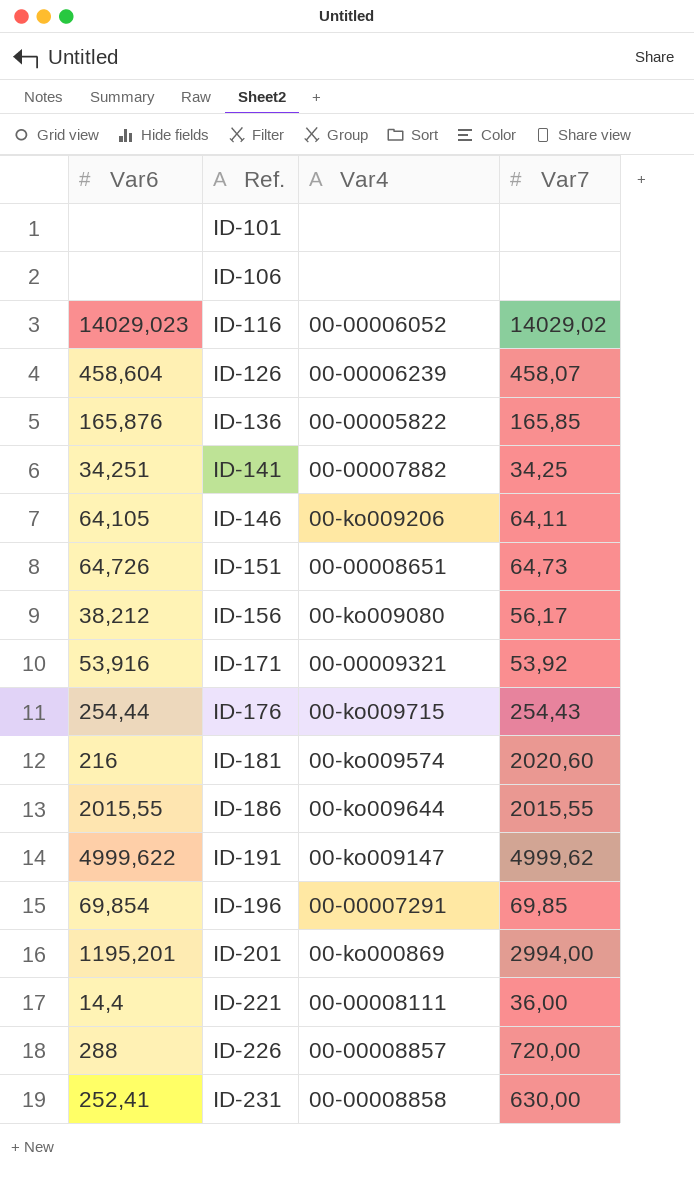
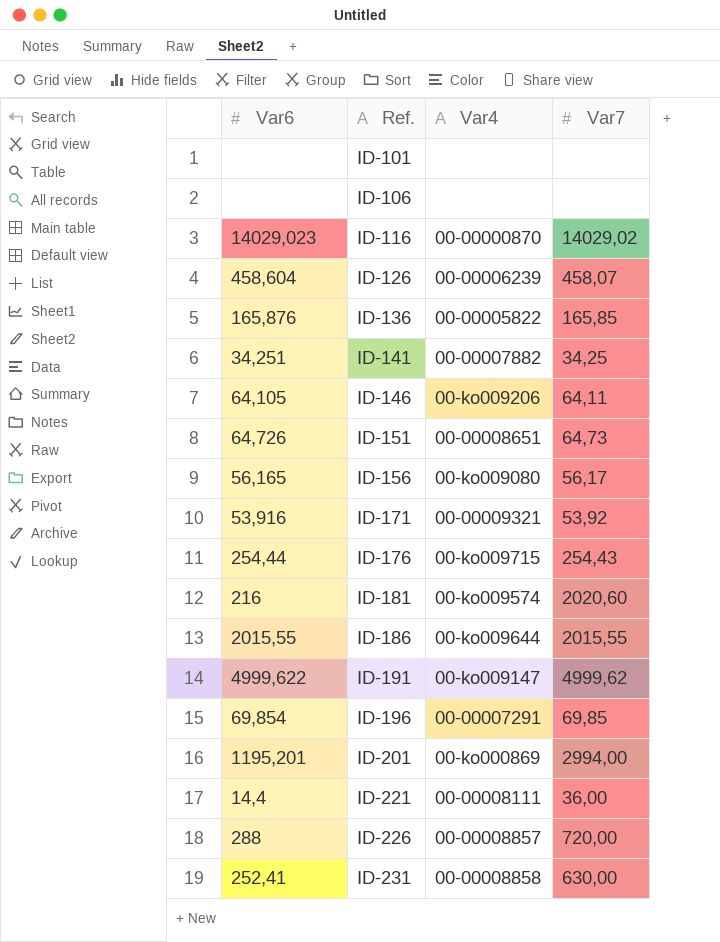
ID-116 | Var4: 00-00006052 -> 00-00000870
ID-156 | Var6: 38,212 -> 56,165

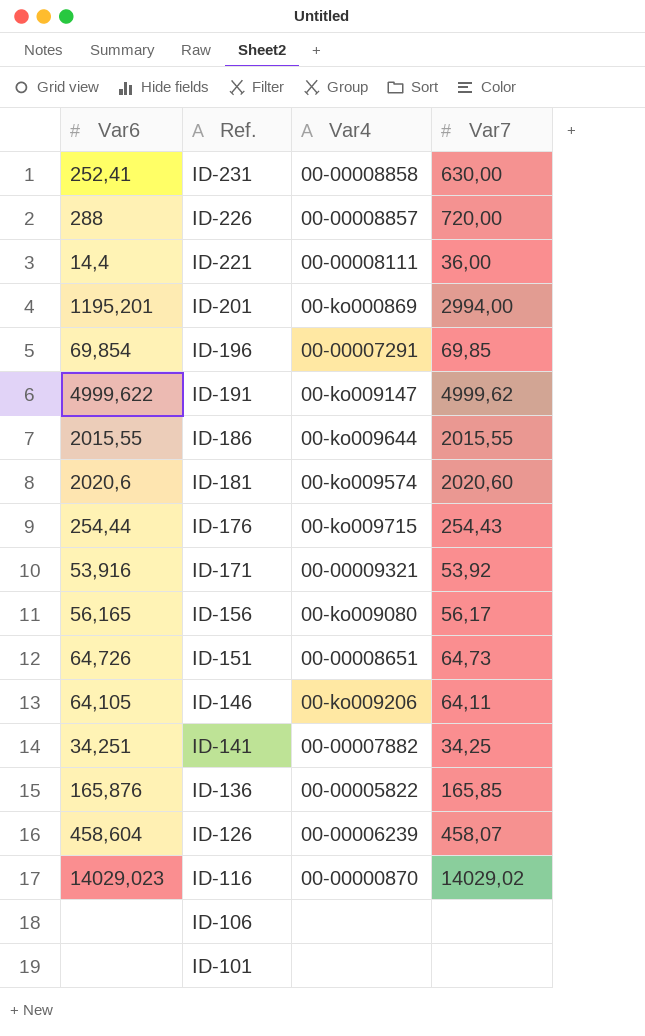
row order: Ref. ascending -> Ref. descending
ID-181 | Var6: 216 -> 2020,6

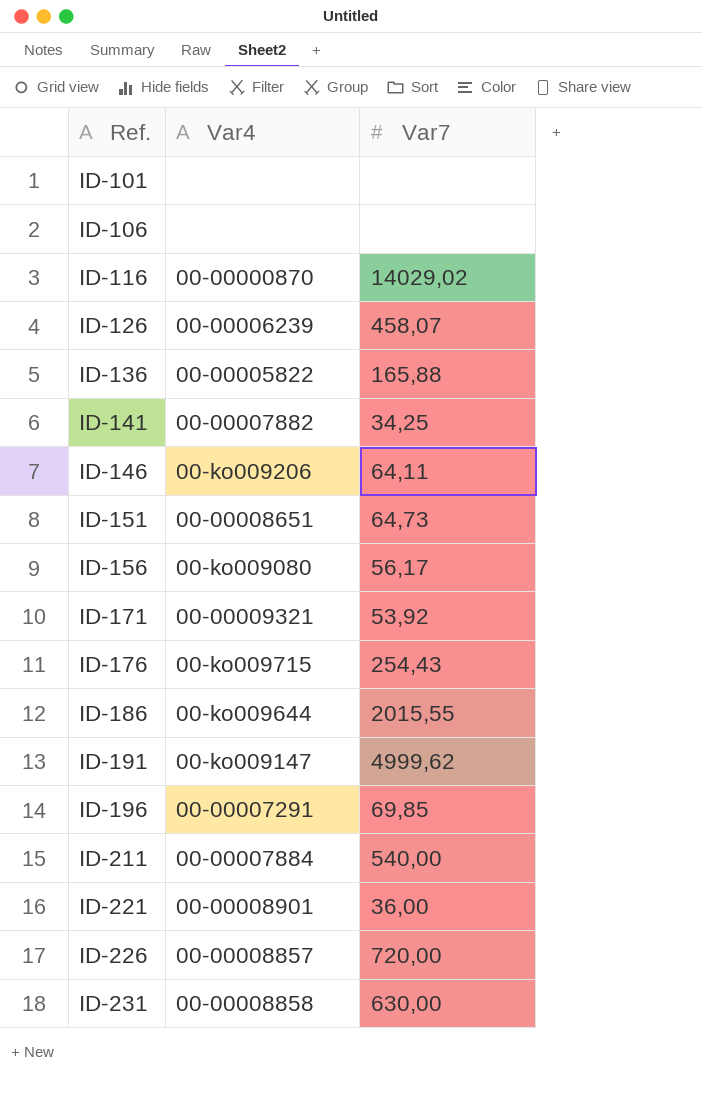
row order: Ref. descending -> Ref. ascending
column Var6 | position: 1 -> none
row ID-201: 1195,201 | 00-ko000869 | 2994,00 -> none
row ID-181: 2020,6 | 00-ko009574 | 2020,60 -> none
ID-136 | Var7: 165,85 -> 165,88
row ID-211: none -> 00-00007884 | 540,00
ID-221 | Var4: 00-00008111 -> 00-00008901

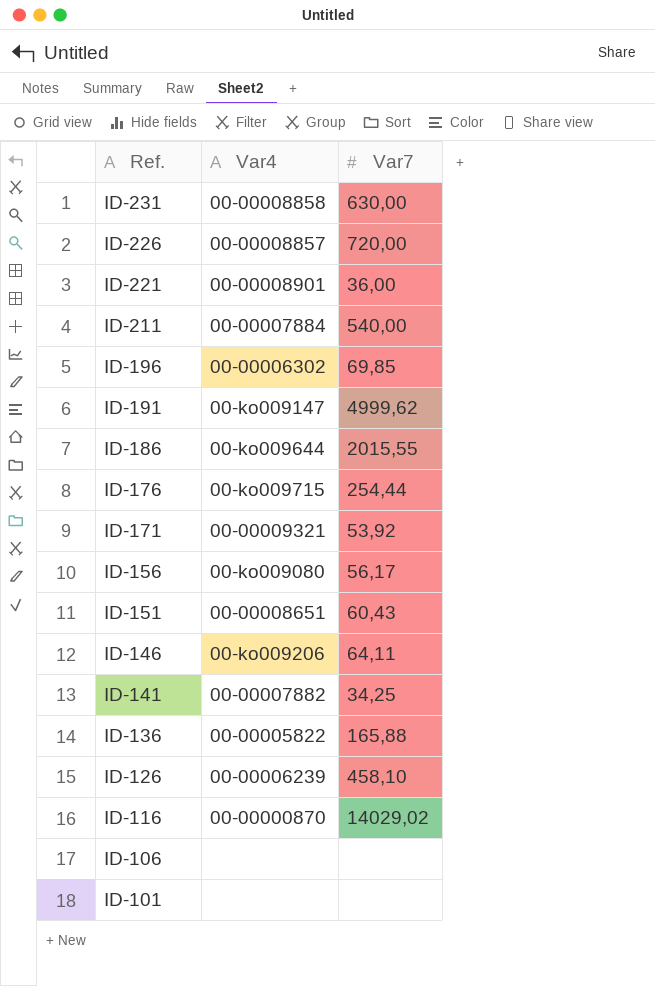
row order: Ref. ascending -> Ref. descending
ID-196 | Var4: 00-00007291 -> 00-00006302
ID-176 | Var7: 254,43 -> 254,44
ID-151 | Var7: 64,73 -> 60,43
ID-126 | Var7: 458,07 -> 458,10

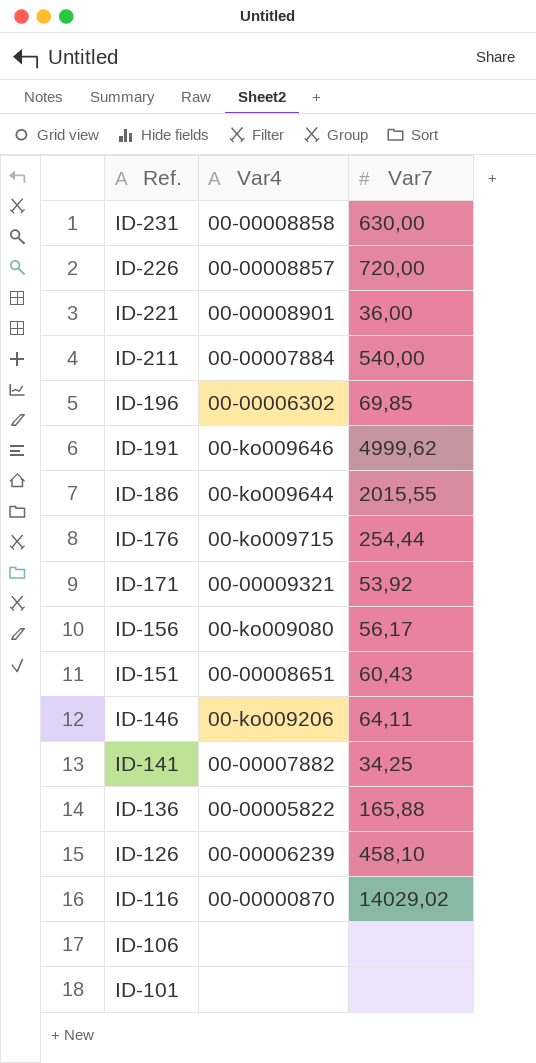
ID-191 | Var4: 00-ko009147 -> 00-ko009646

